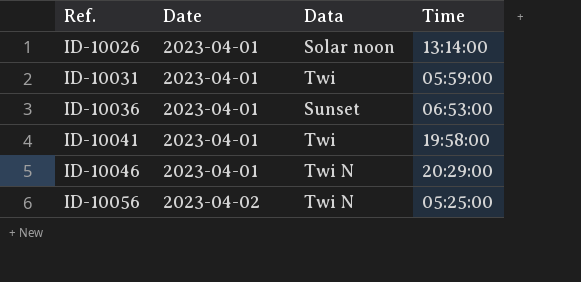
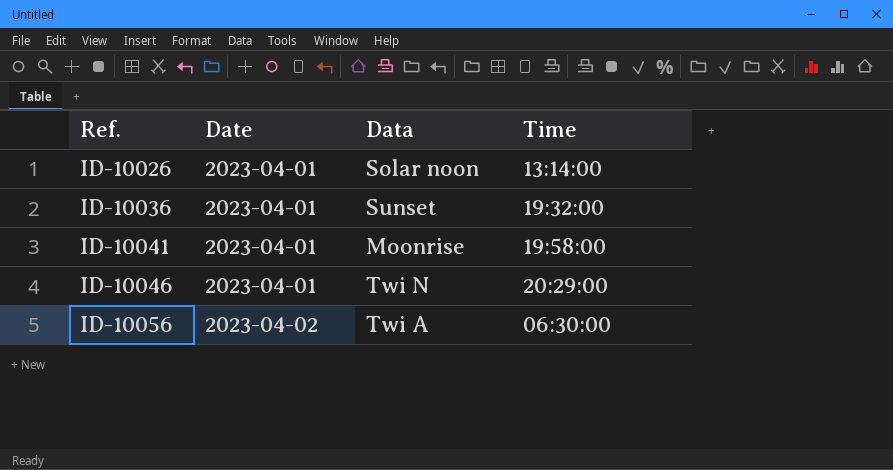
row ID-10031: 2023-04-01 | Twi | 05:59:00 -> none
ID-10036 | Time: 06:53:00 -> 19:32:00
ID-10041 | Data: Twi -> Moonrise
ID-10056 | Data: Twi N -> Twi A
ID-10056 | Time: 05:25:00 -> 06:30:00

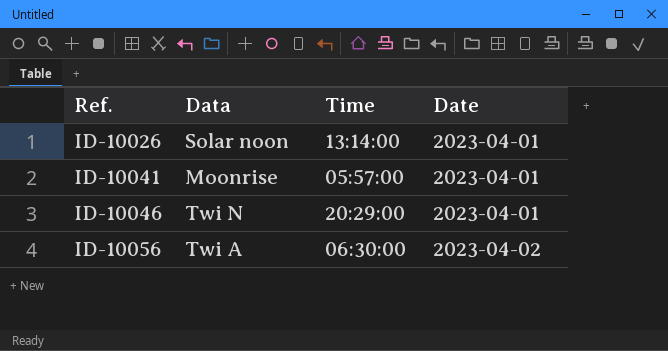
column Date | position: 2 -> 4
row ID-10036: 2023-04-01 | Sunset | 19:32:00 -> none
ID-10041 | Time: 19:58:00 -> 05:57:00

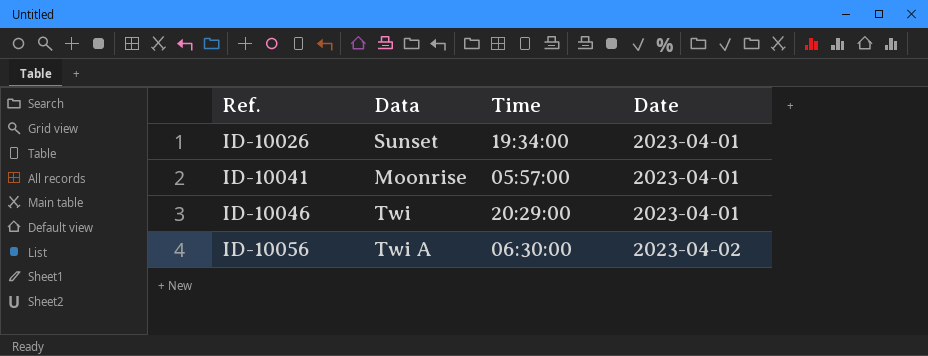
ID-10026 | Data: Solar noon -> Sunset
ID-10026 | Time: 13:14:00 -> 19:34:00
ID-10046 | Data: Twi N -> Twi

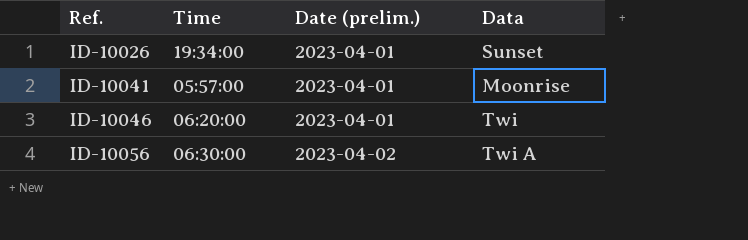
column name: Date -> Date (prelim.)
column Data | position: 2 -> 4
ID-10046 | Time: 20:29:00 -> 06:20:00

